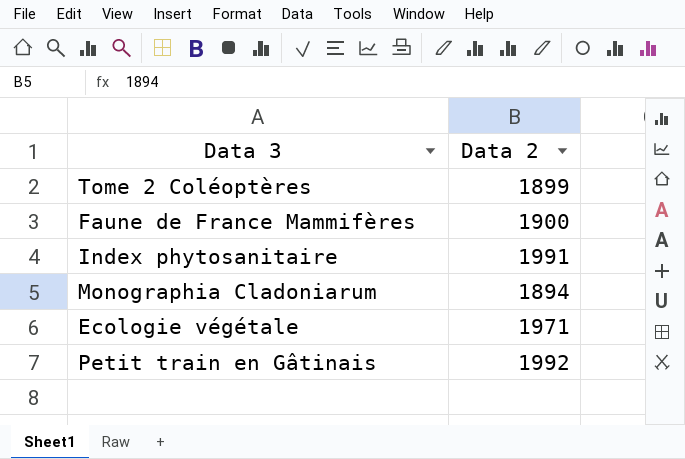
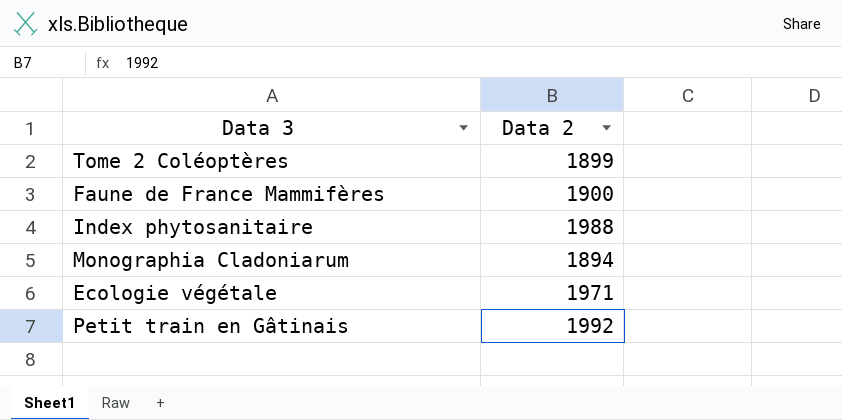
Index phytosanitaire | Data 2: 1991 -> 1988

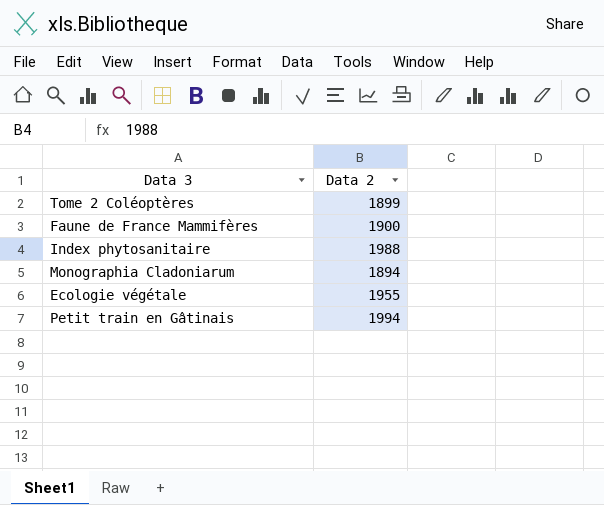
Ecologie végétale | Data 2: 1971 -> 1955
Petit train en Gâtinais | Data 2: 1992 -> 1994

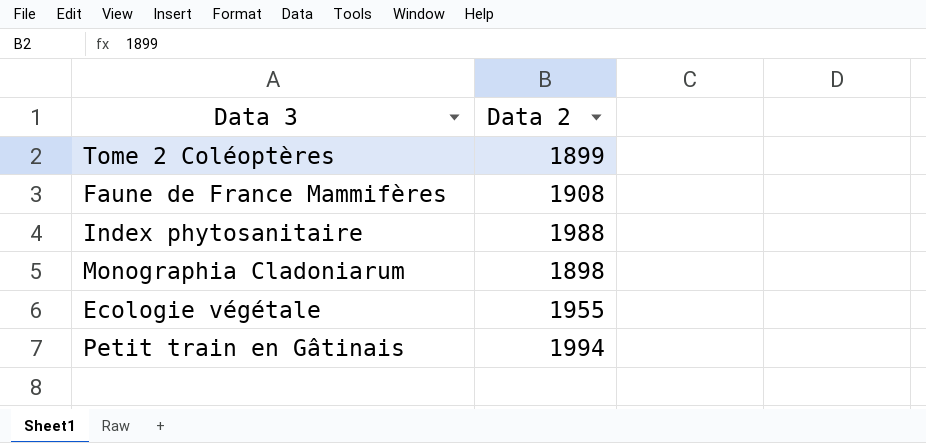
Faune de France Mammifères | Data 2: 1900 -> 1908
Monographia Cladoniarum | Data 2: 1894 -> 1898

